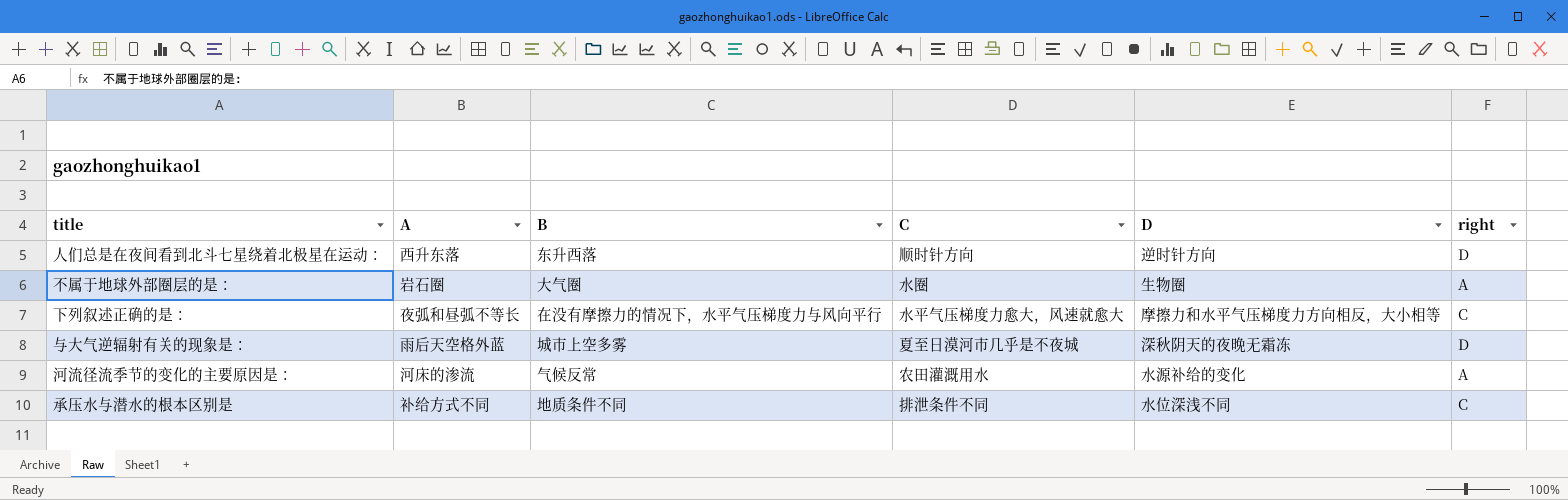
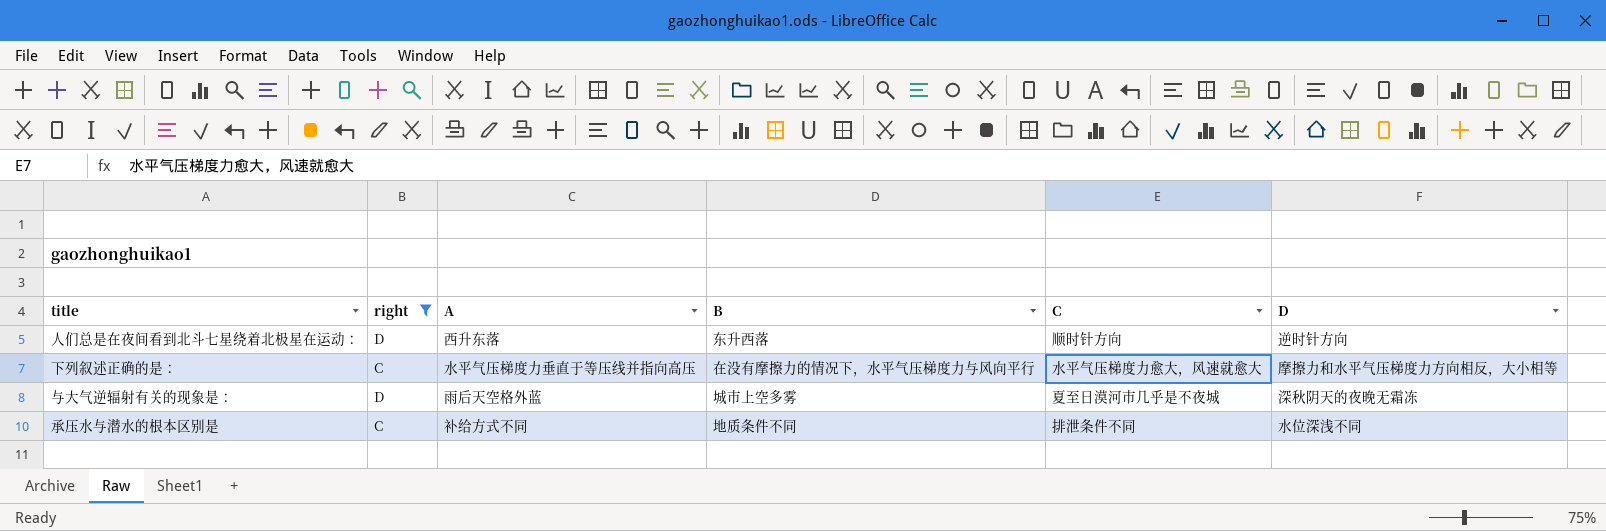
filter: none -> right != A
column right | position: 6 -> 2
下列叙述正确的是： | A: 夜弧和昼弧不等长 -> 水平气压梯度力垂直于等压线并指向高压

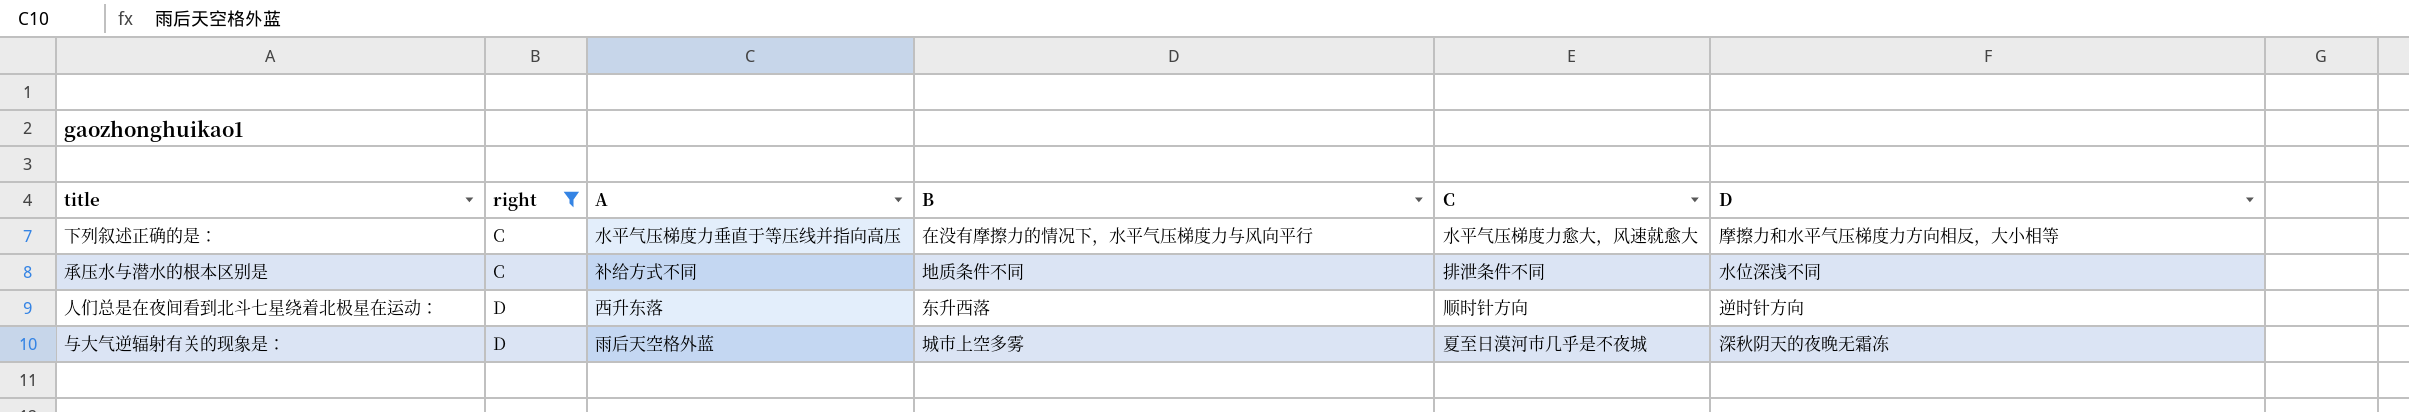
row order: none -> right ascending

